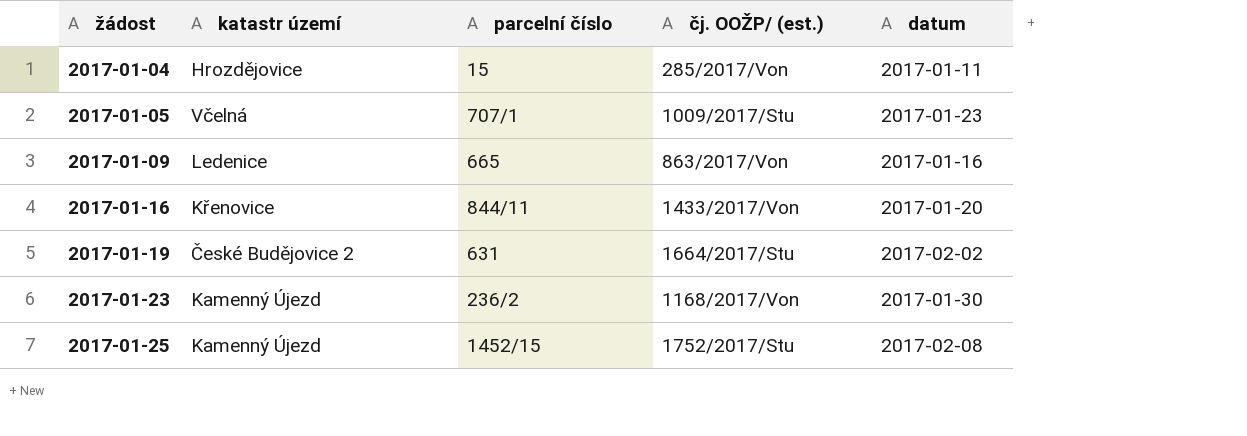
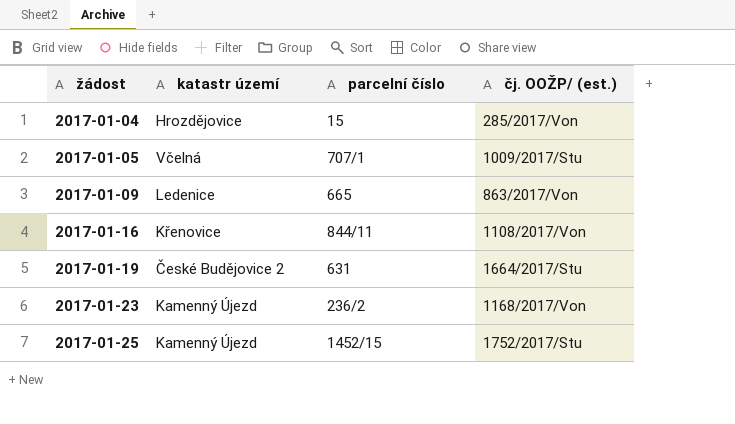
column datum | position: 5 -> none
2017-01-16 | čj. OOŽP/ (est.): 1433/2017/Von -> 1108/2017/Von

